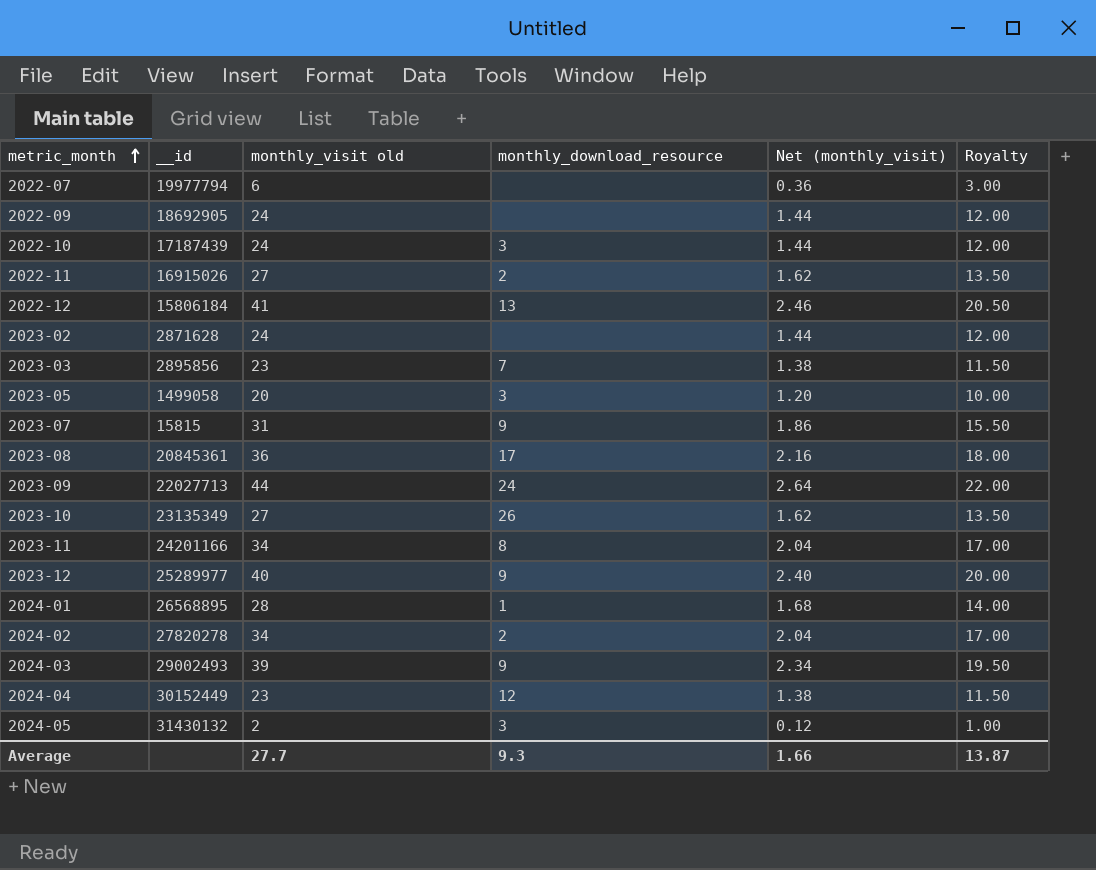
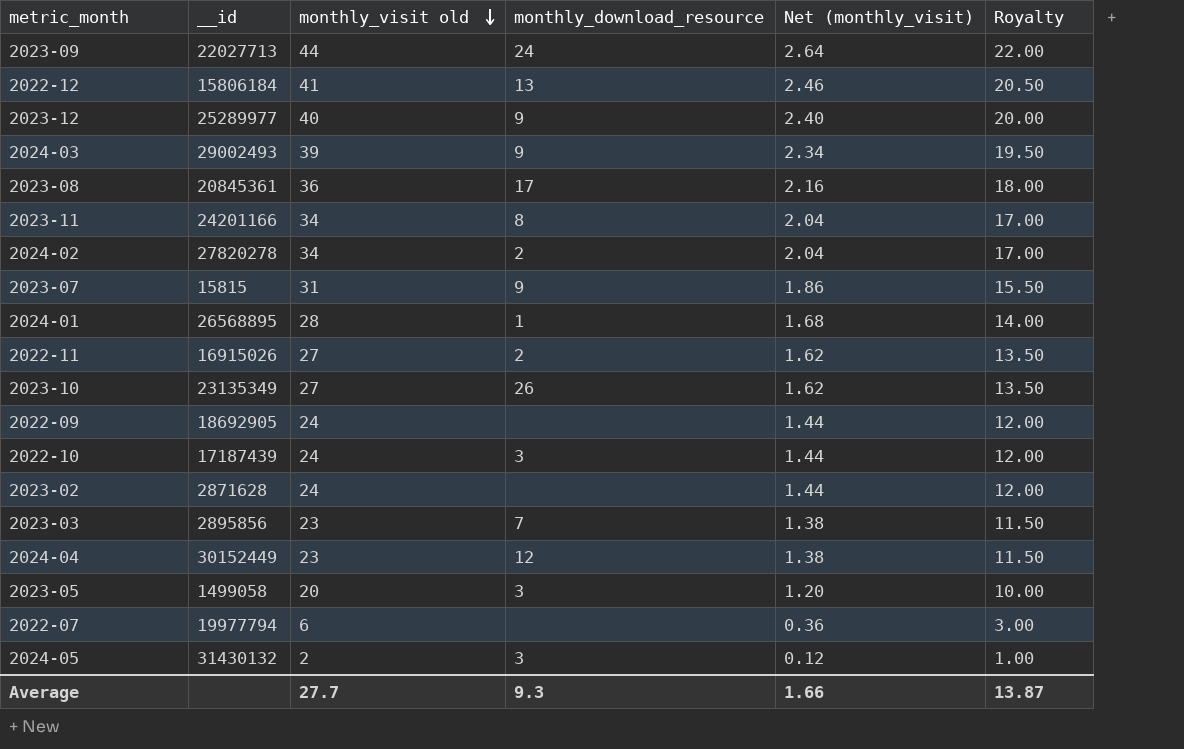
row order: metric_month ascending -> monthly_visit old descending

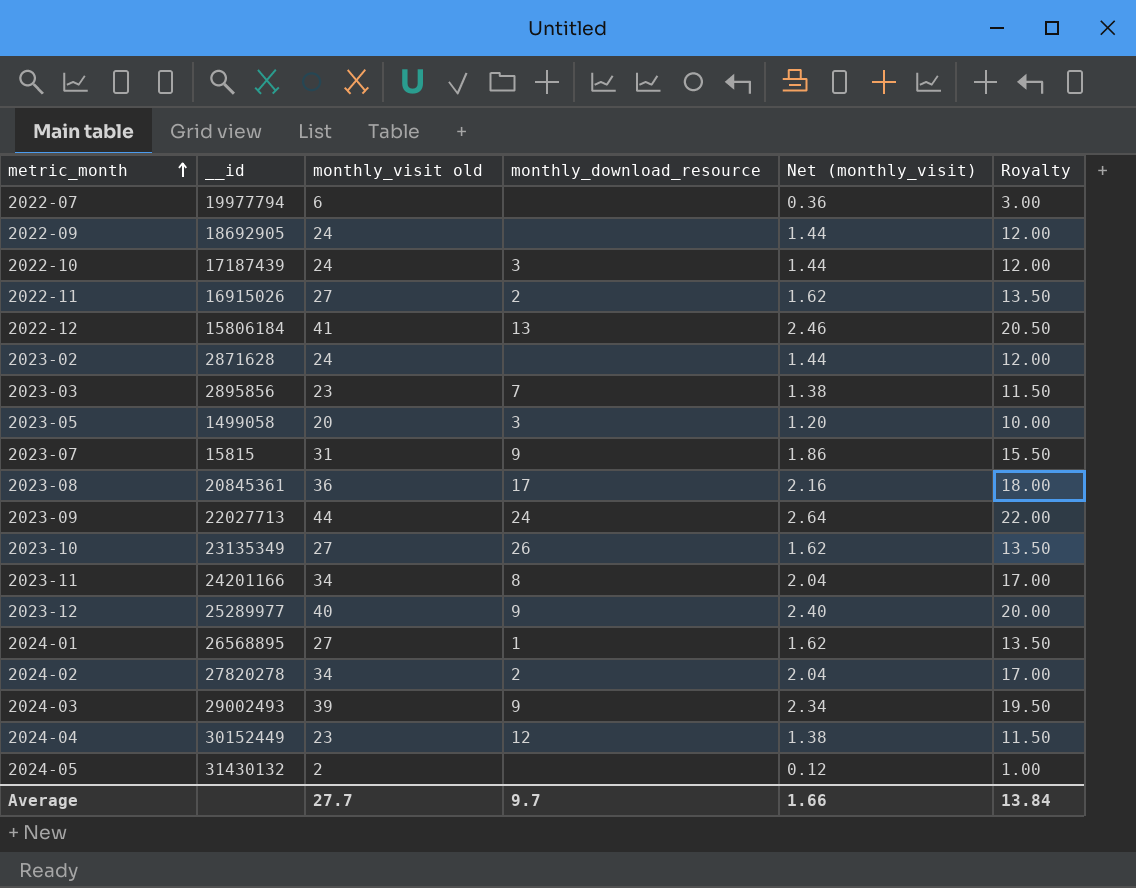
row order: monthly_visit old descending -> metric_month ascending
2024-01 | monthly_visit old: 28 -> 27
2024-01 | Net (monthly_visit): 1.68 -> 1.62
2024-01 | Royalty: 14.00 -> 13.50
2024-05 | monthly_download_resource: 3 -> none
Average | monthly_download_resource: 9.3 -> 9.7
Average | Royalty: 13.87 -> 13.84

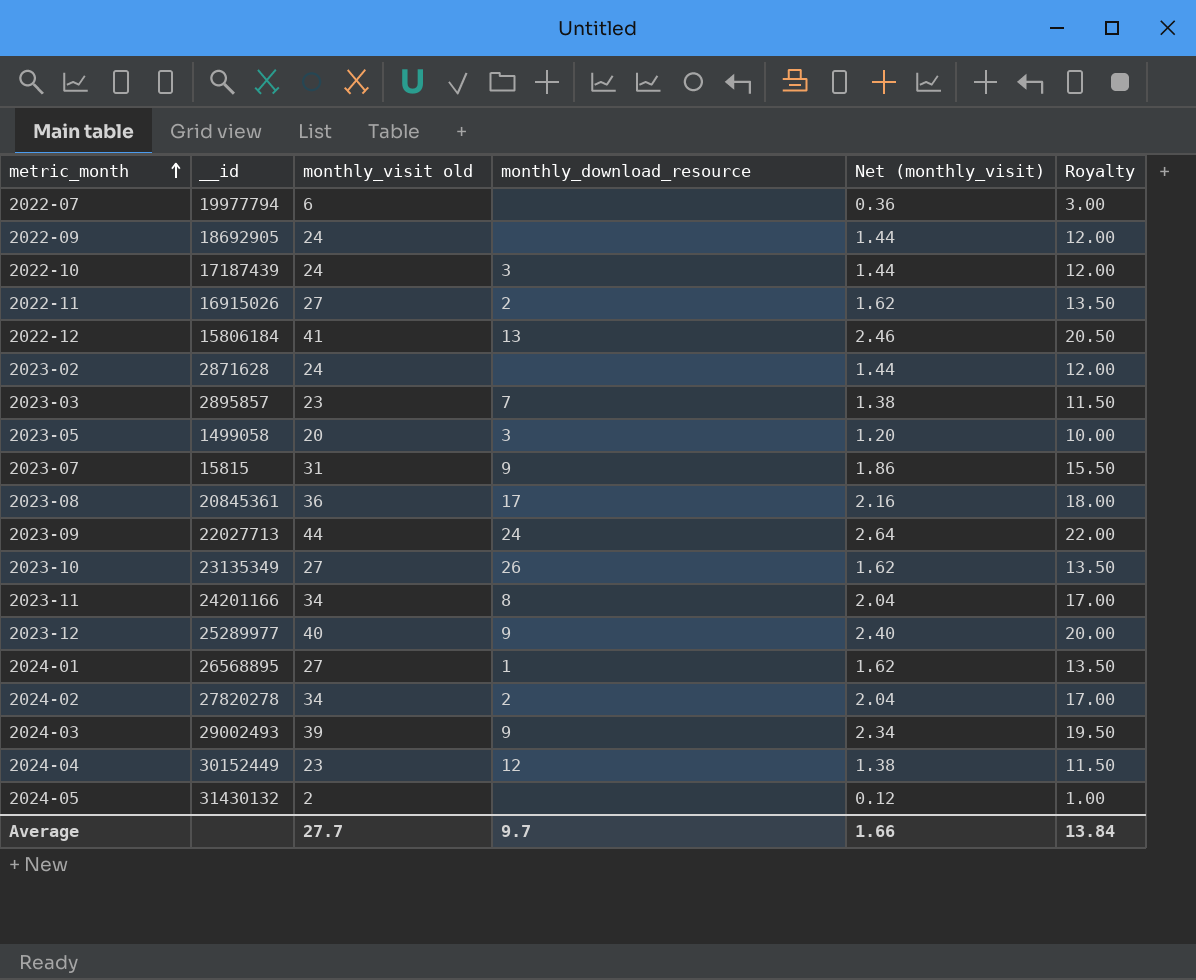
2023-03 | __id: 2895856 -> 2895857

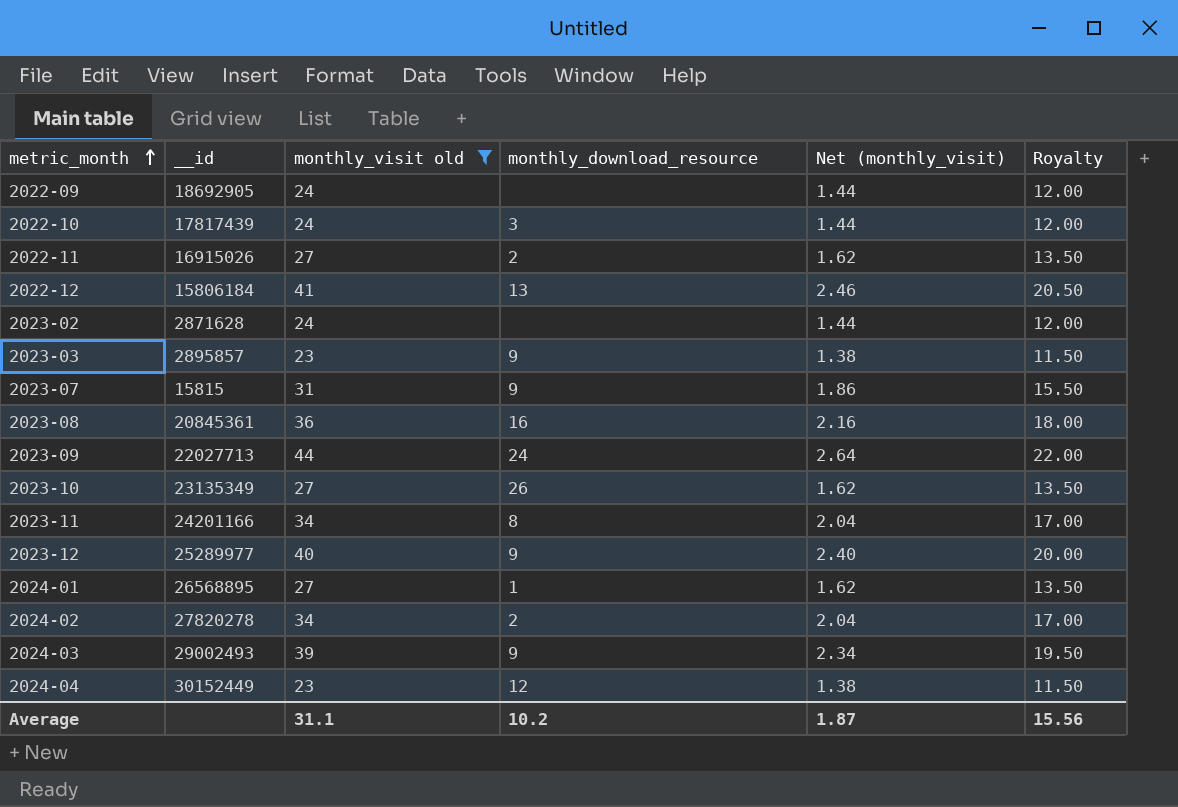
filter: none -> monthly_visit old >= 23
2022-10 | __id: 17187439 -> 17817439
2023-03 | monthly_download_resource: 7 -> 9
2023-08 | monthly_download_resource: 17 -> 16
Average | monthly_visit old: 27.7 -> 31.1
Average | monthly_download_resource: 9.7 -> 10.2
Average | Net (monthly_visit): 1.66 -> 1.87
Average | Royalty: 13.84 -> 15.56

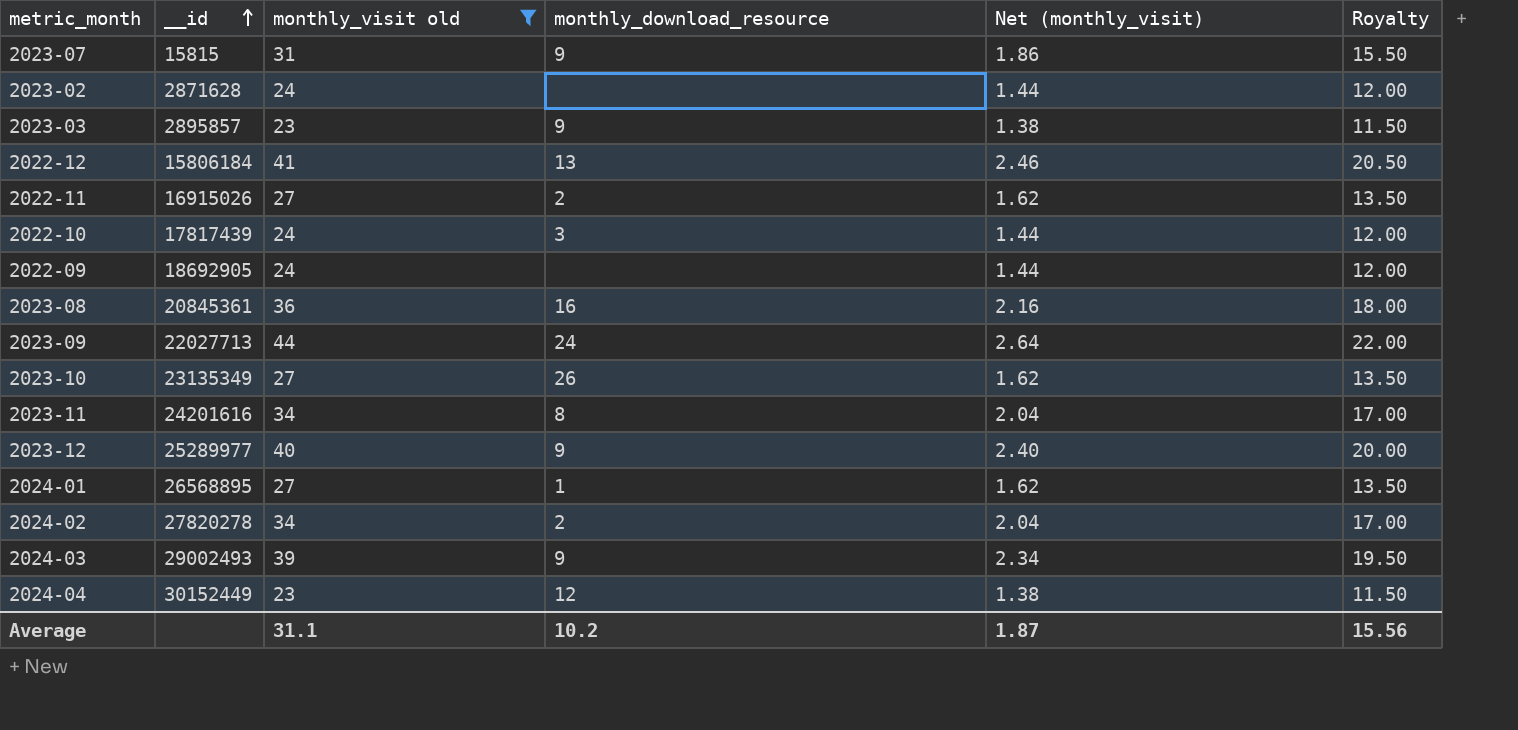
row order: metric_month ascending -> __id ascending
2023-11 | __id: 24201166 -> 24201616

